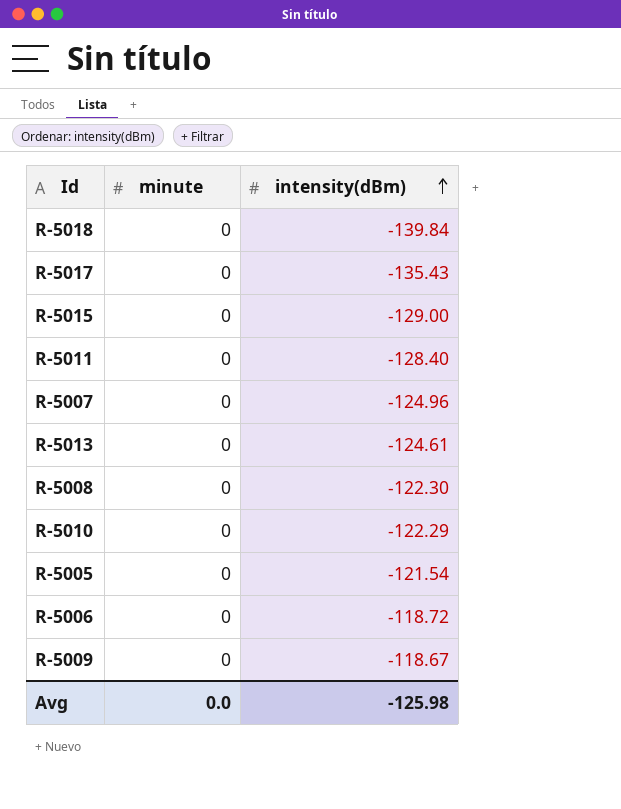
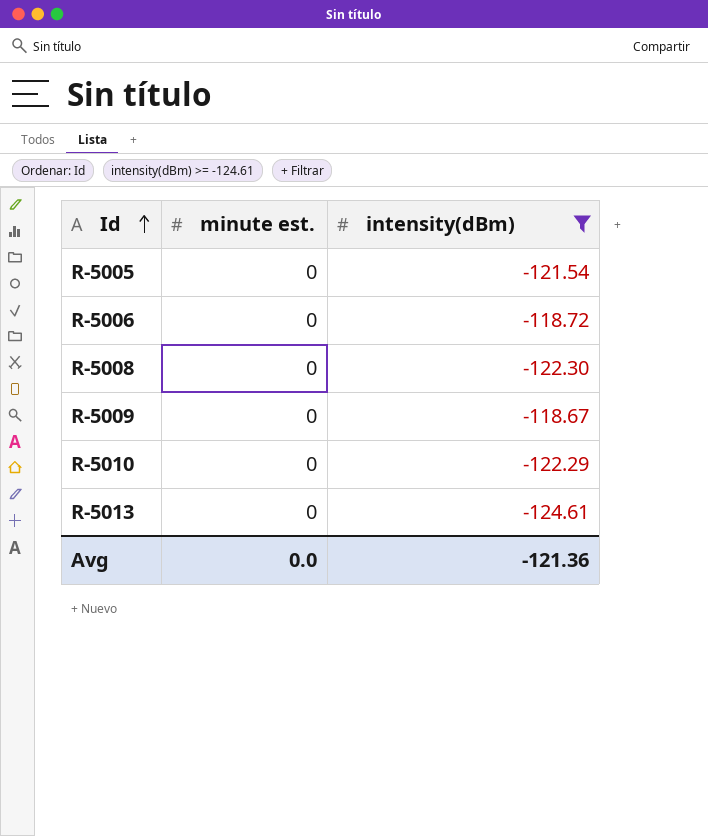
filter: none -> intensity(dBm) >= -124.61
row order: intensity(dBm) ascending -> Id ascending
column name: minute -> minute est.
Avg | intensity(dBm): -125.98 -> -121.36

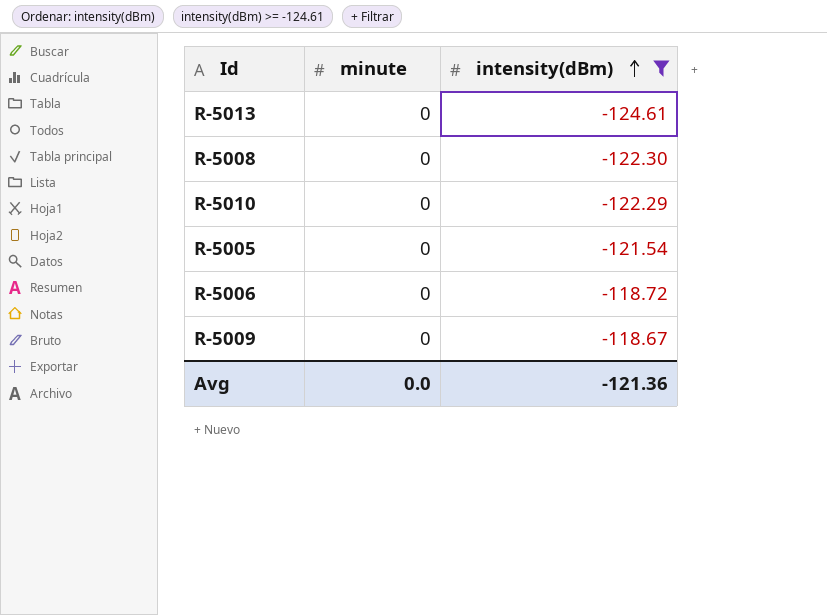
row order: Id ascending -> intensity(dBm) ascending
column name: minute est. -> minute

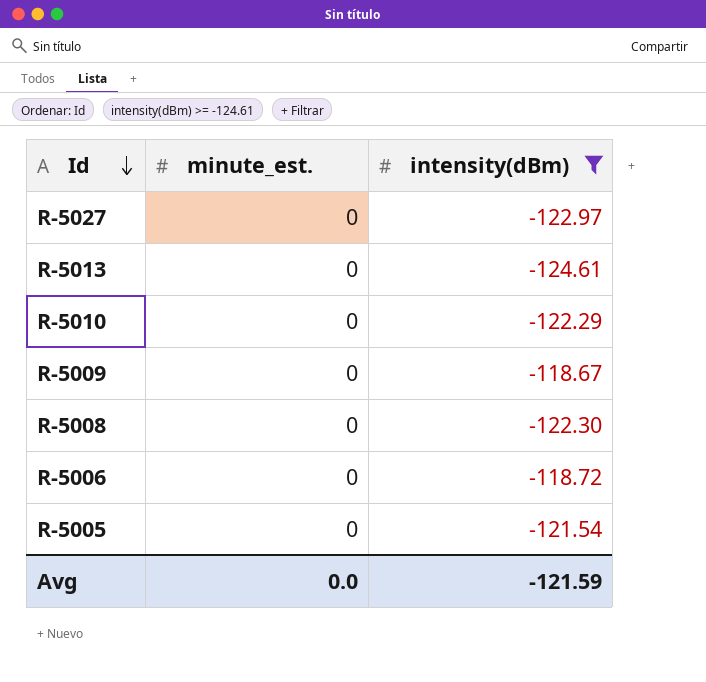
row order: intensity(dBm) ascending -> Id descending
column name: minute -> minute_est.
row R-5027: none -> 0 | -122.97
Avg | intensity(dBm): -121.36 -> -121.59

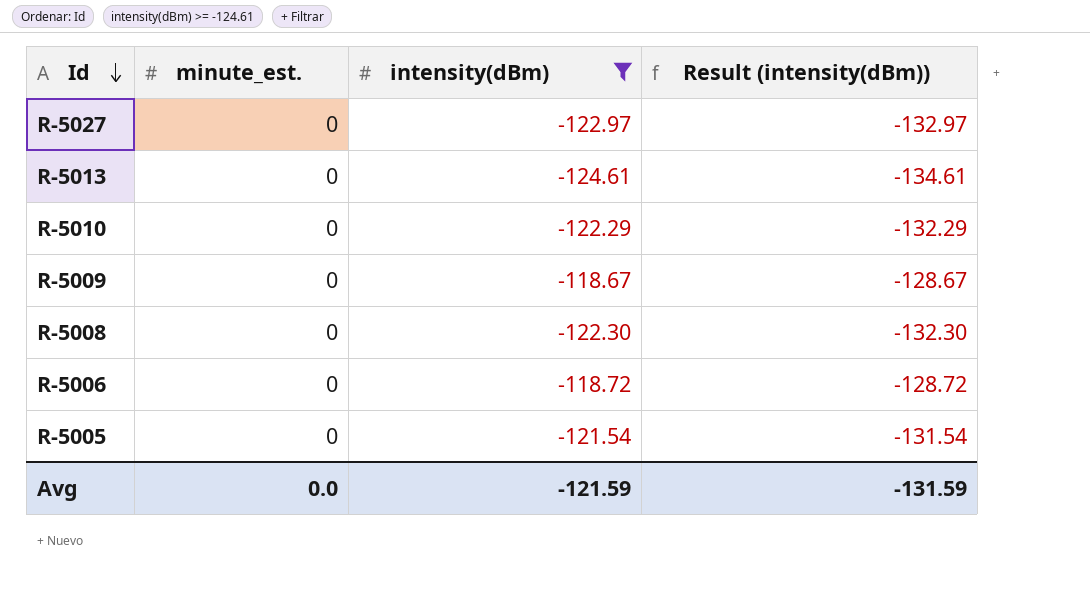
column Result (intensity(dBm)) | formula: none -> [intensity(dBm)] - 10

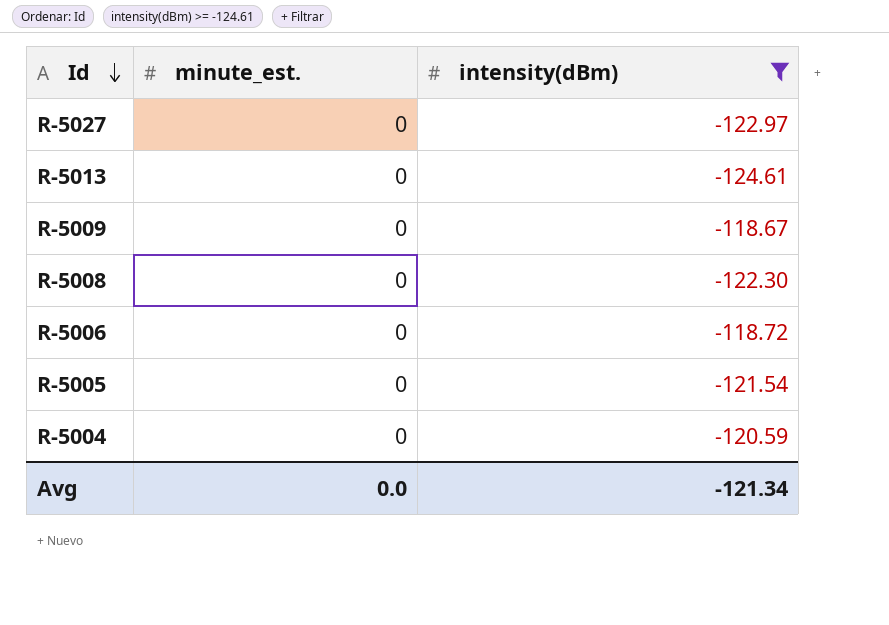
column Result (intensity(dBm)) | formula: [intensity(dBm)] - 10 -> none
row R-5010: 0 | -122.29 | -132.29 -> none
row R-5004: none -> 0 | -120.59
Avg | intensity(dBm): -121.59 -> -121.34

